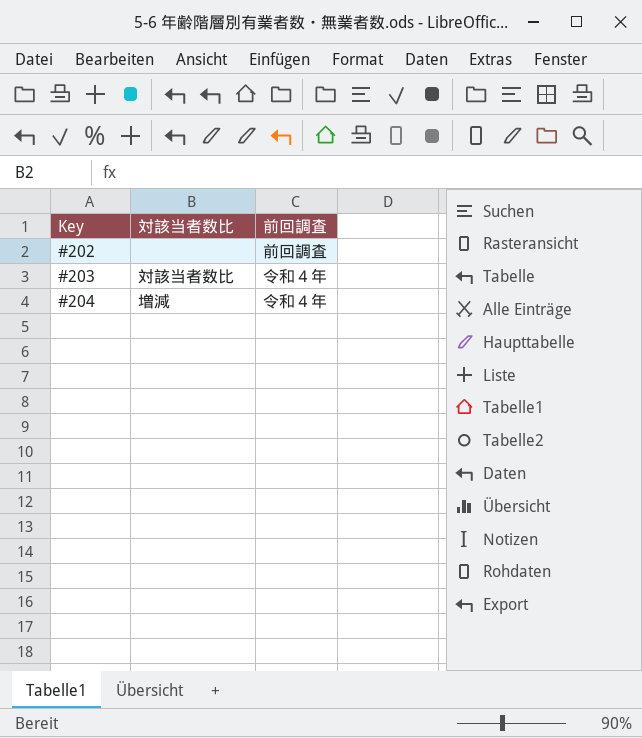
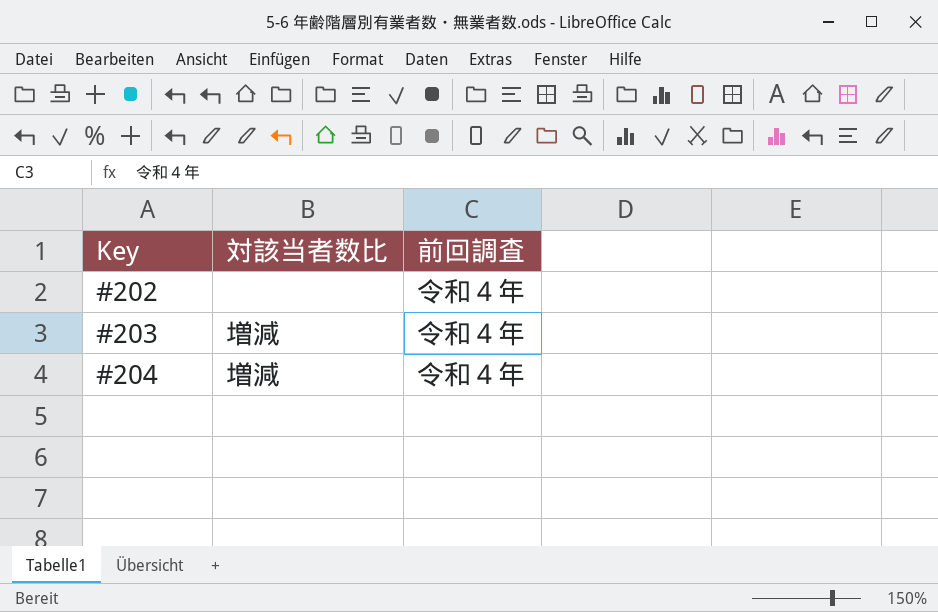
#202 | 前回調査: 前回調査 -> 令和４年
#203 | 対該当者数比: 対該当者数比 -> 増減

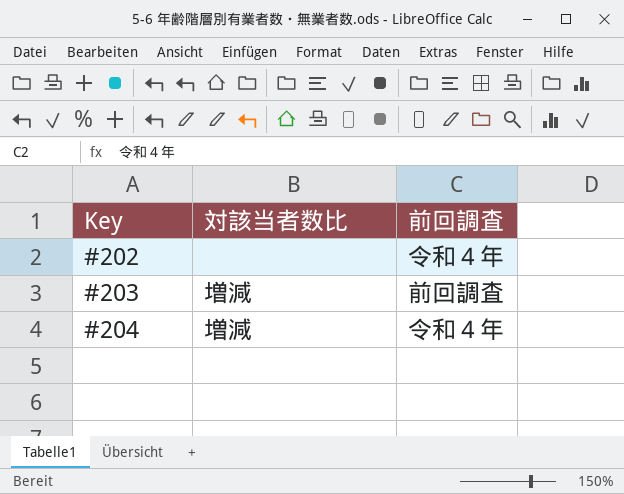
#203 | 前回調査: 令和４年 -> 前回調査

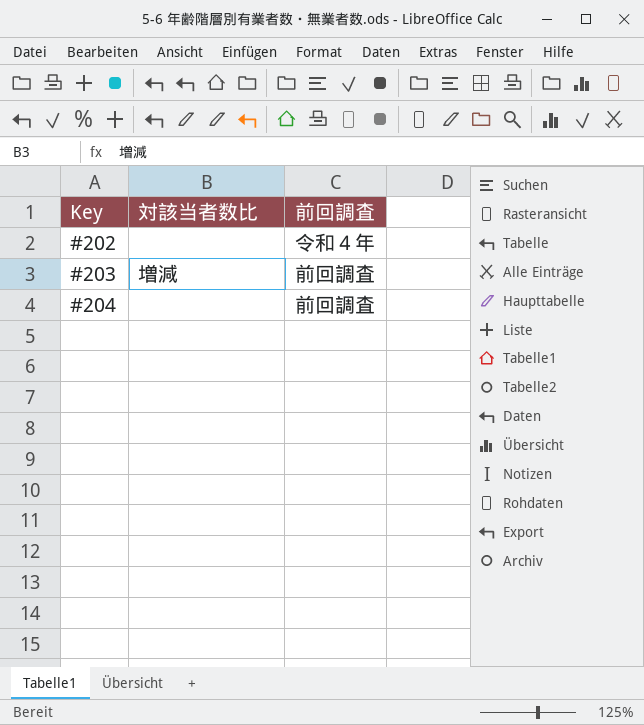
#204 | 対該当者数比: 増減 -> none
#204 | 前回調査: 令和４年 -> 前回調査

